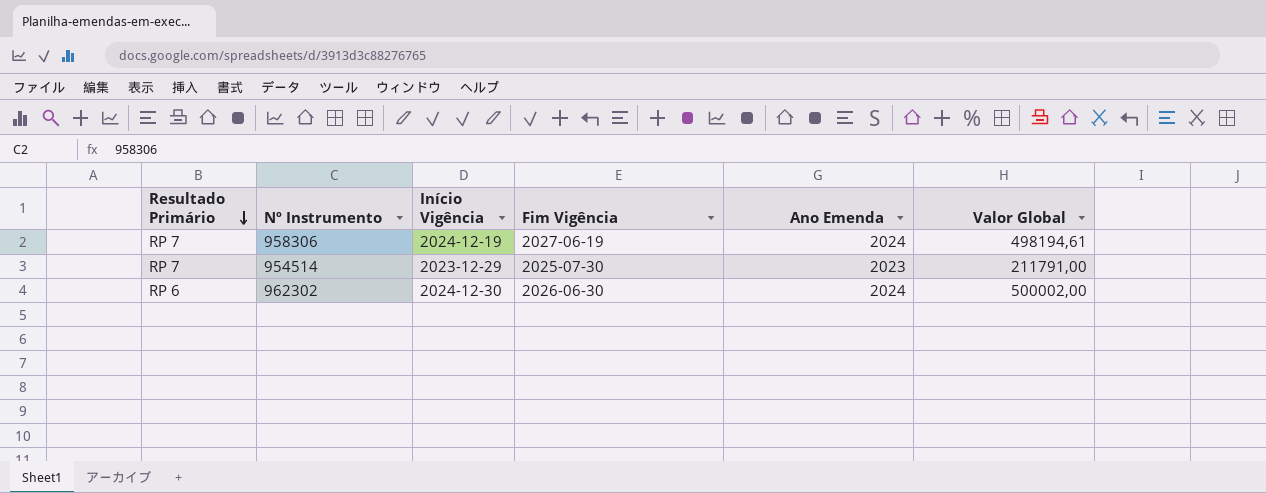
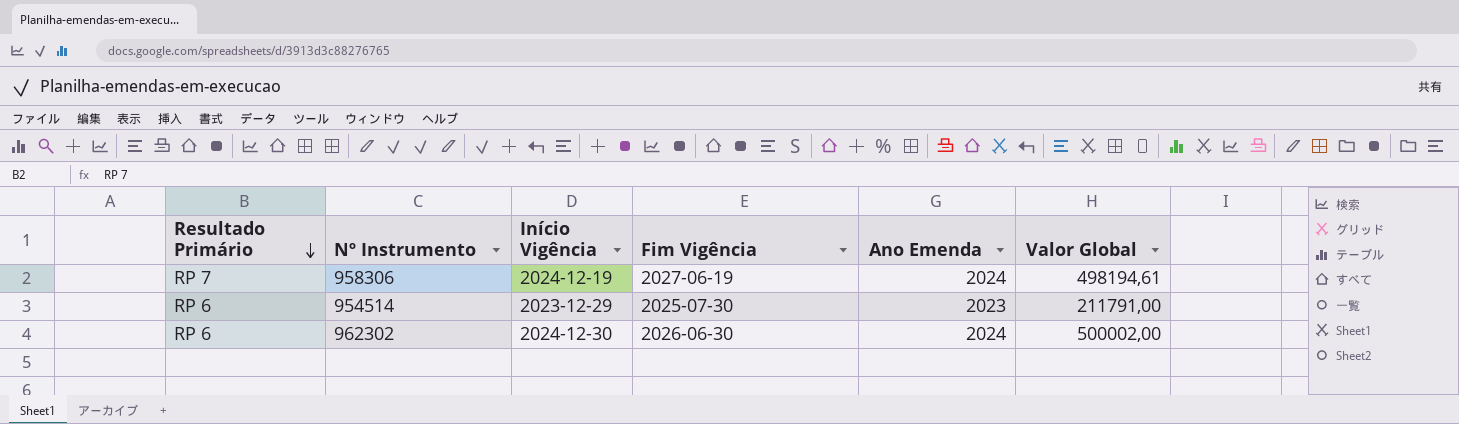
954514 | Resultado Primário: RP 7 -> RP 6

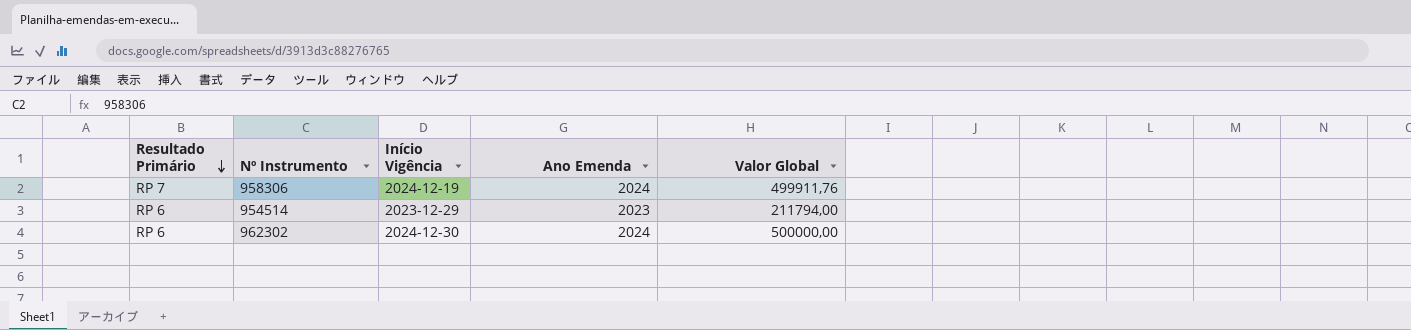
column Fim Vigência | position: 4 -> none
958306 | Valor Global: 498194,61 -> 499911,76
954514 | Valor Global: 211791,00 -> 211794,00
962302 | Valor Global: 500002,00 -> 500000,00

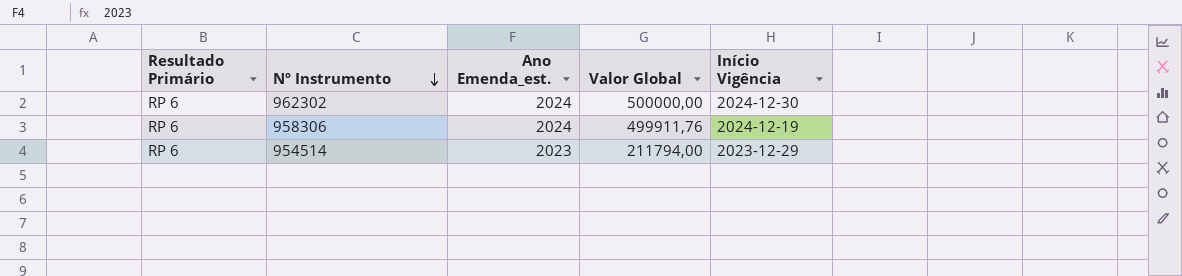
row order: Resultado Primário descending -> Nº Instrumento descending
column name: Ano Emenda -> Ano Emenda_est.
column Início Vigência | position: 3 -> 5
958306 | Resultado Primário: RP 7 -> RP 6

